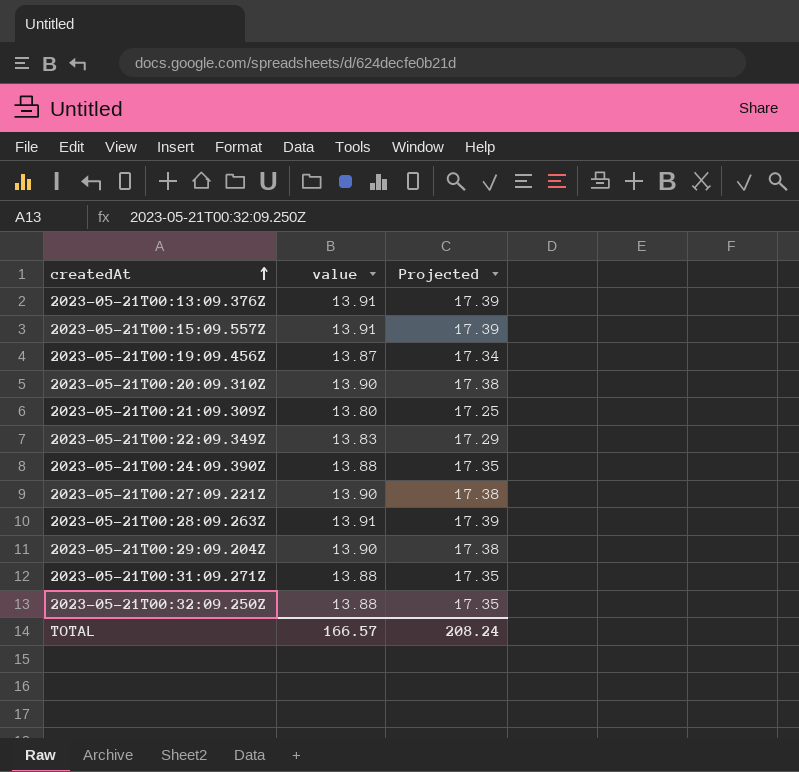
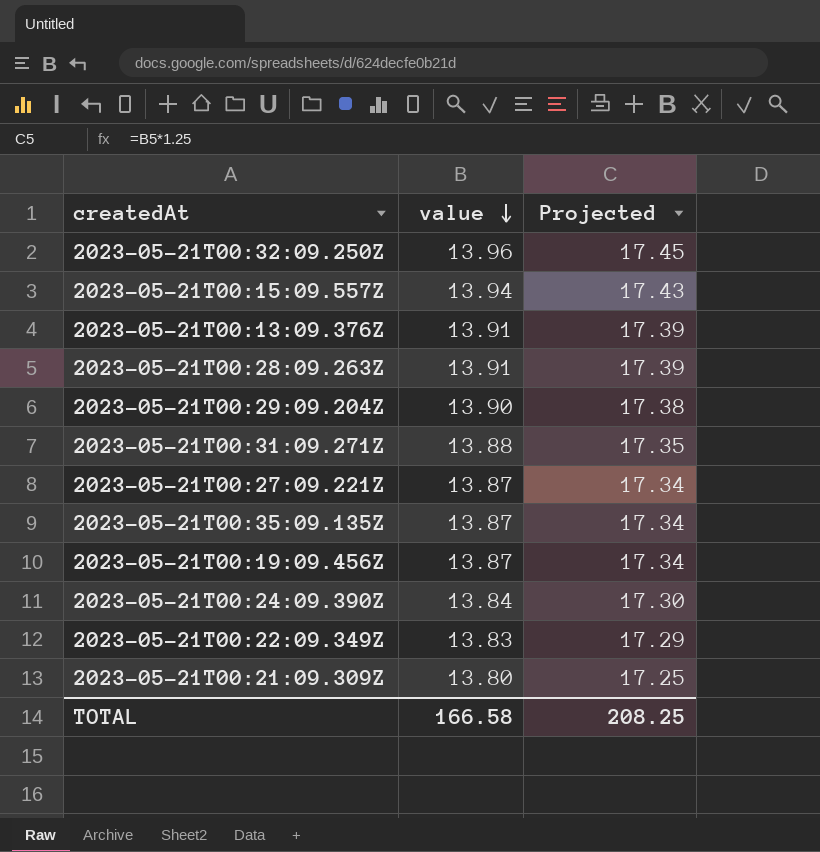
row order: createdAt ascending -> value descending
row 2023-05-21T00:20:09.310Z: 13.90 | 17.38 -> none
2023-05-21T00:32:09.250Z | value: 13.88 -> 13.96
2023-05-21T00:32:09.250Z | Projected: 17.35 -> 17.45
2023-05-21T00:15:09.557Z | value: 13.91 -> 13.94
2023-05-21T00:15:09.557Z | Projected: 17.39 -> 17.43
2023-05-21T00:27:09.221Z | value: 13.90 -> 13.87
2023-05-21T00:27:09.221Z | Projected: 17.38 -> 17.34
row 2023-05-21T00:35:09.135Z: none -> 13.87 | 17.34
2023-05-21T00:24:09.390Z | value: 13.88 -> 13.84
2023-05-21T00:24:09.390Z | Projected: 17.35 -> 17.30
TOTAL | value: 166.57 -> 166.58
TOTAL | Projected: 208.24 -> 208.25

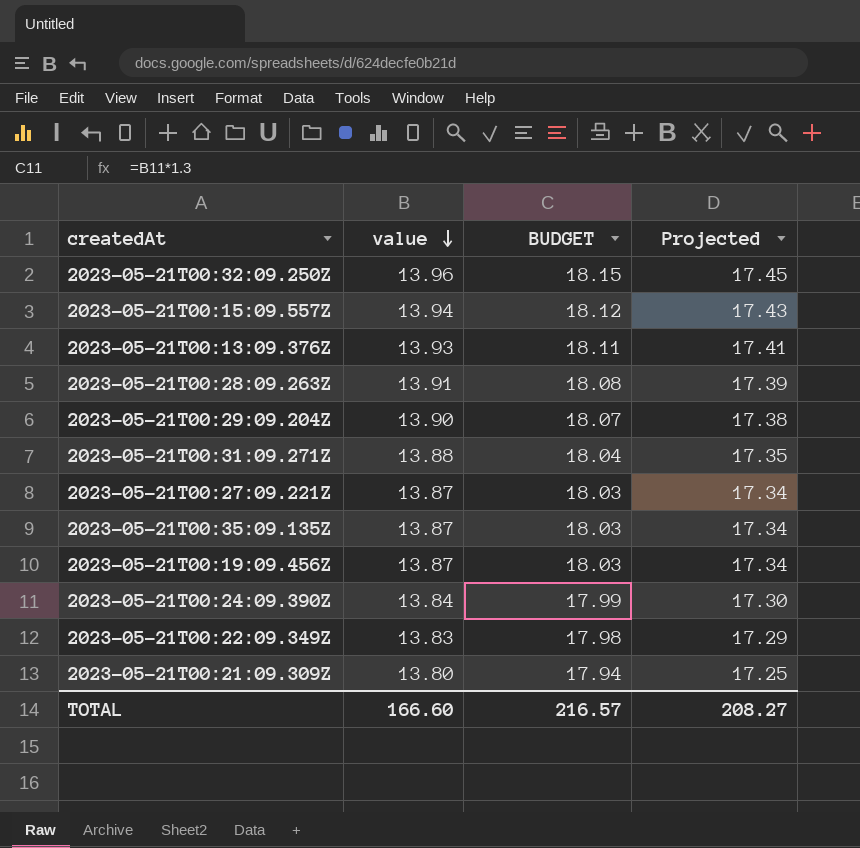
column BUDGET | formula: none -> [value] * 1.3
2023-05-21T00:13:09.376Z | value: 13.91 -> 13.93
2023-05-21T00:13:09.376Z | Projected: 17.39 -> 17.41
TOTAL | value: 166.58 -> 166.60
TOTAL | Projected: 208.25 -> 208.27

